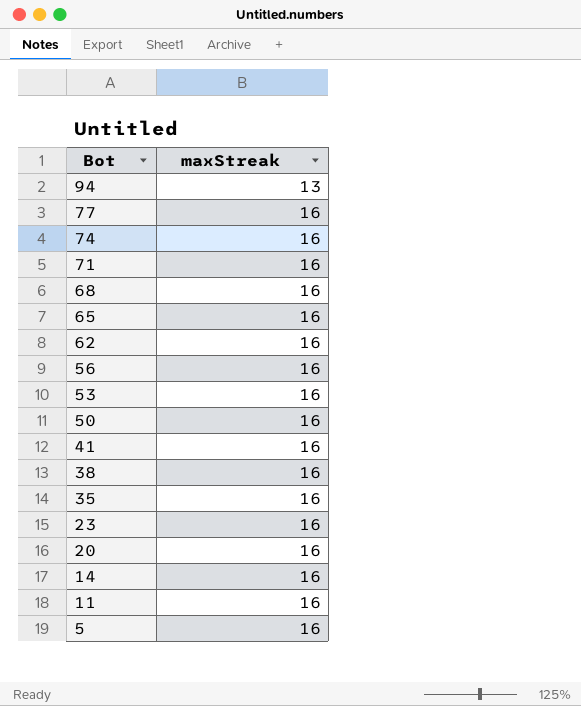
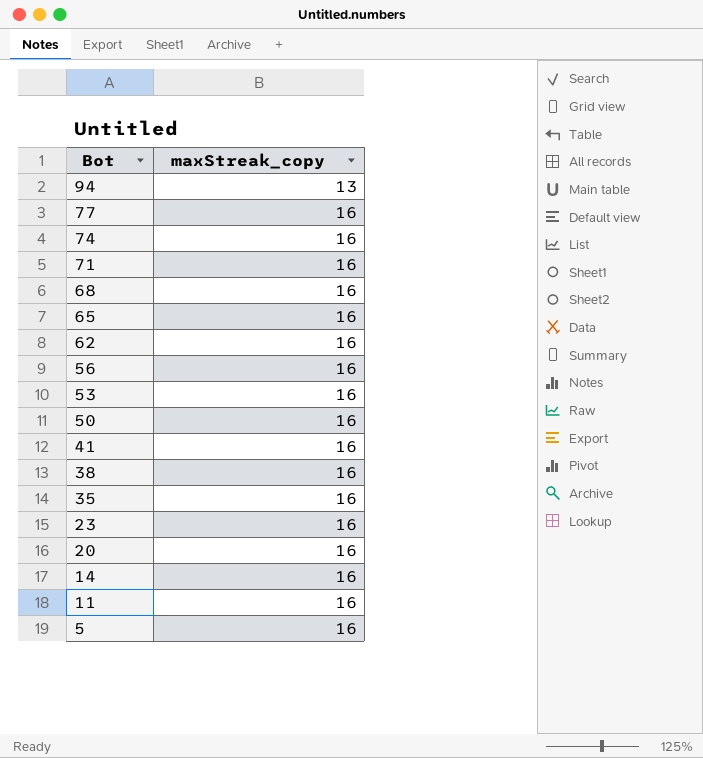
column name: maxStreak -> maxStreak_copy

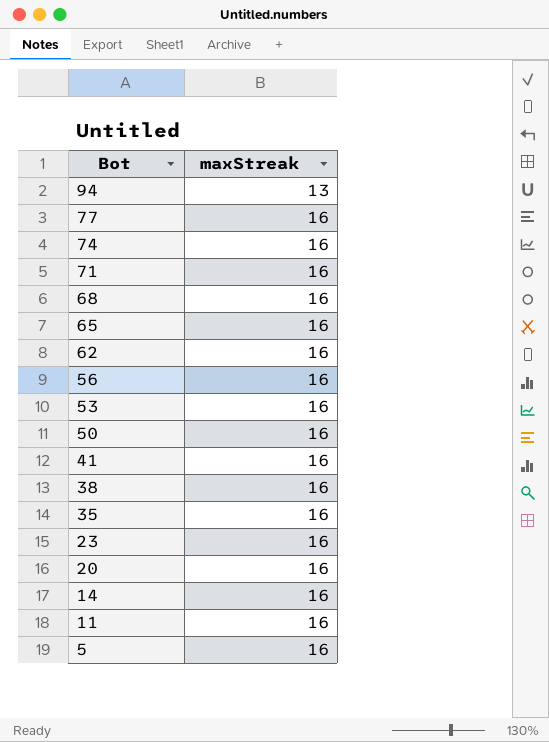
column name: maxStreak_copy -> maxStreak

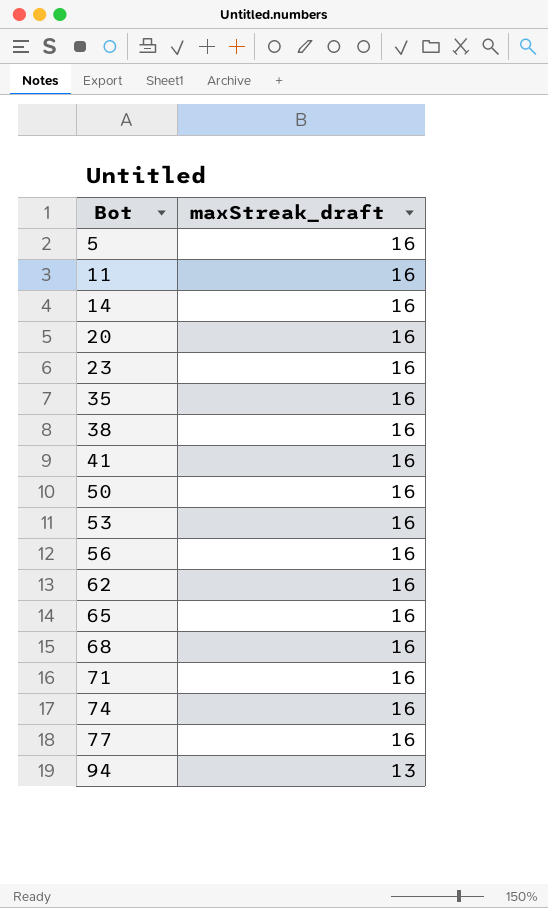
row order: Bot descending -> Bot ascending
column name: maxStreak -> maxStreak_draft

